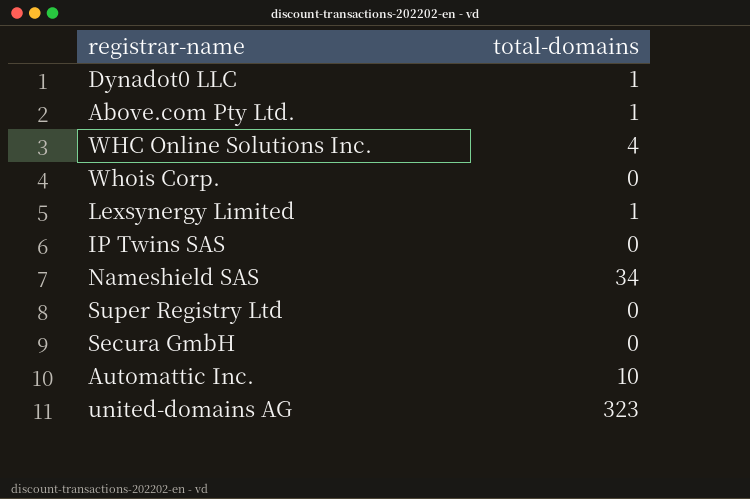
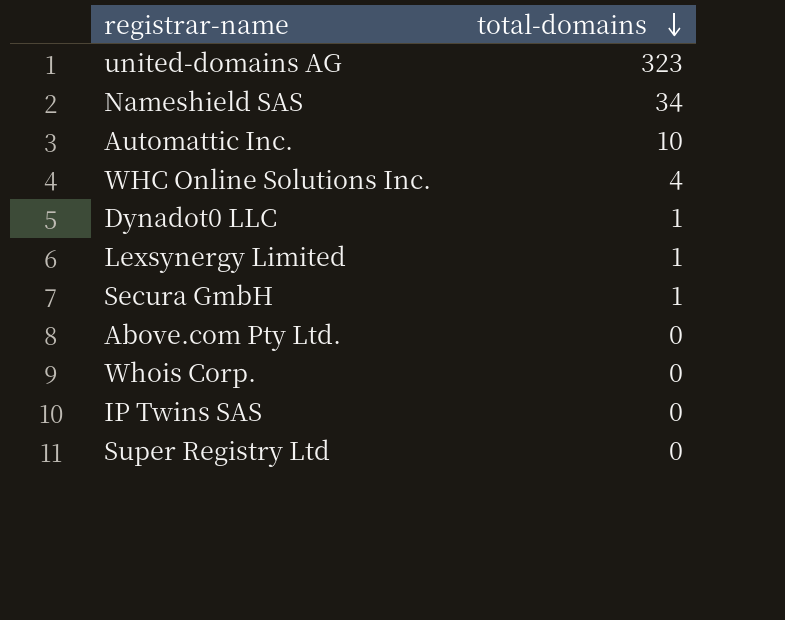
row order: none -> total-domains descending
Secura GmbH | total-domains: 0 -> 1
Above.com Pty Ltd. | total-domains: 1 -> 0

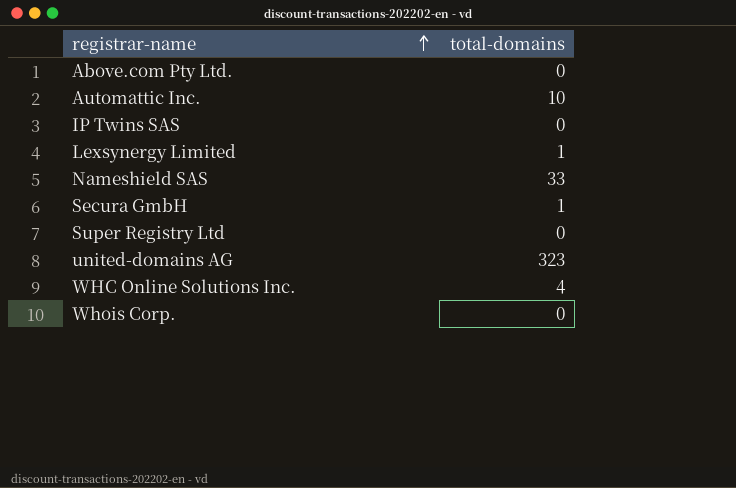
row order: total-domains descending -> registrar-name ascending
row Dynadot0 LLC: 1 -> none
Nameshield SAS | total-domains: 34 -> 33

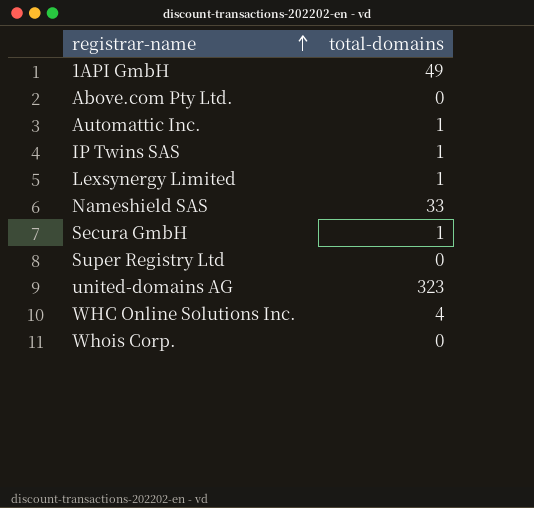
row 1API GmbH: none -> 49
Automattic Inc. | total-domains: 10 -> 1
IP Twins SAS | total-domains: 0 -> 1

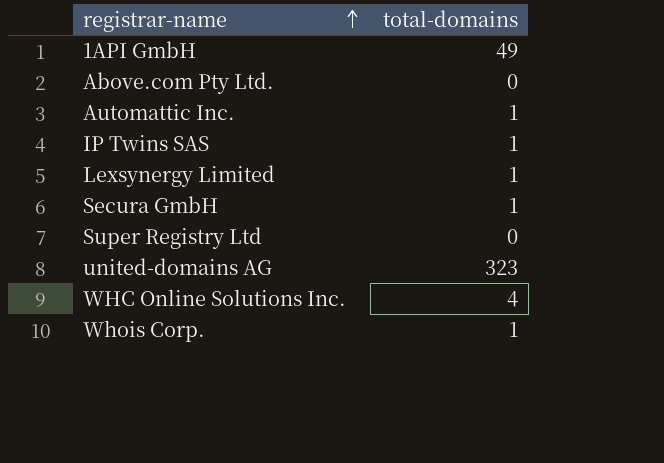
row Nameshield SAS: 33 -> none
Whois Corp. | total-domains: 0 -> 1

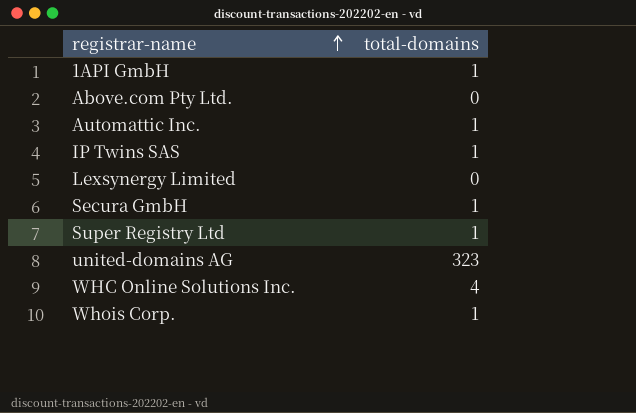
1API GmbH | total-domains: 49 -> 1
Lexsynergy Limited | total-domains: 1 -> 0
Super Registry Ltd | total-domains: 0 -> 1

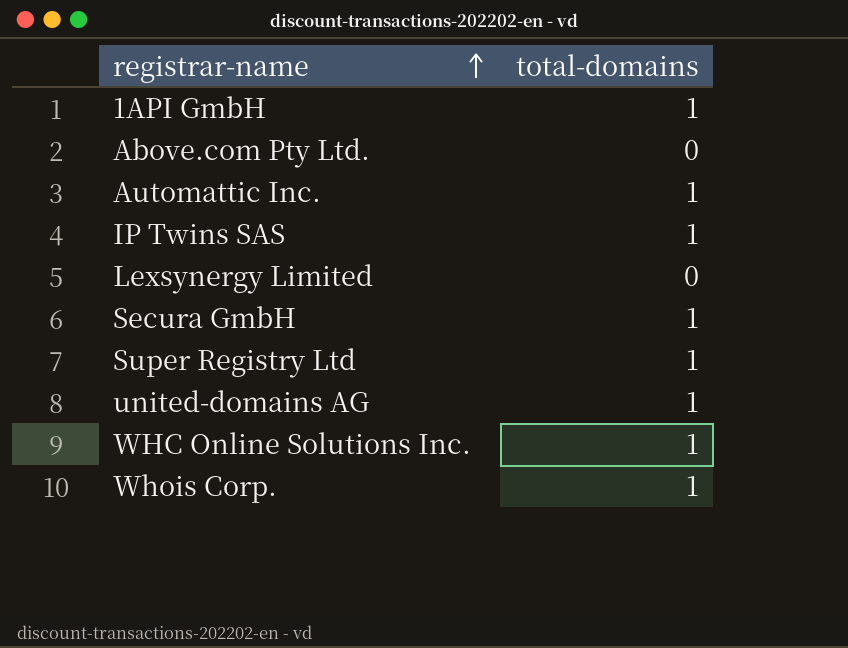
united-domains AG | total-domains: 323 -> 1
WHC Online Solutions Inc. | total-domains: 4 -> 1

